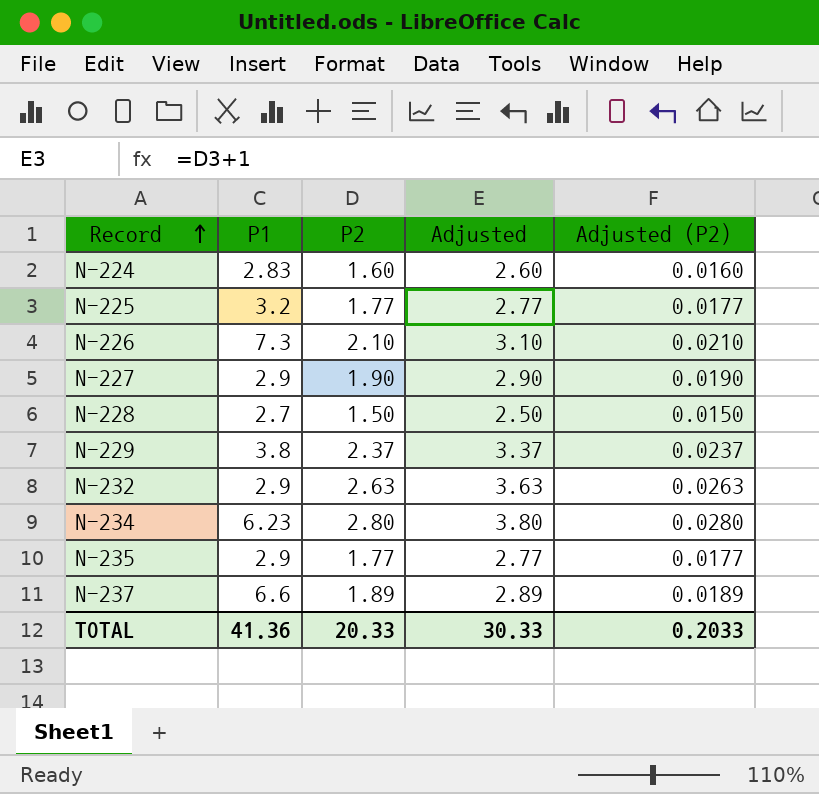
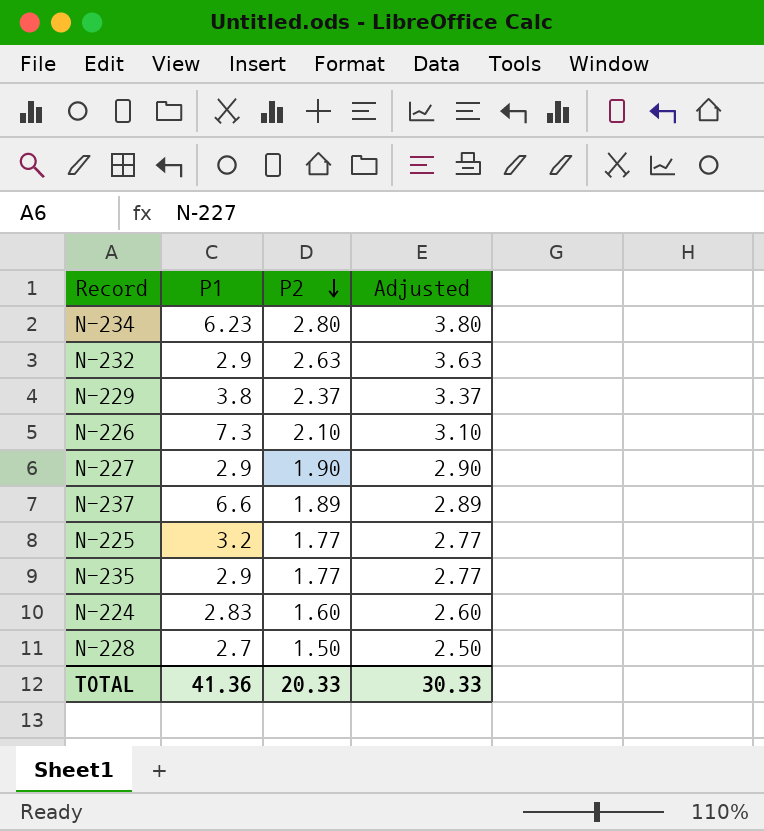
row order: Record ascending -> P2 descending
column Adjusted (P2) | formula: [P2] * 0.01 -> none

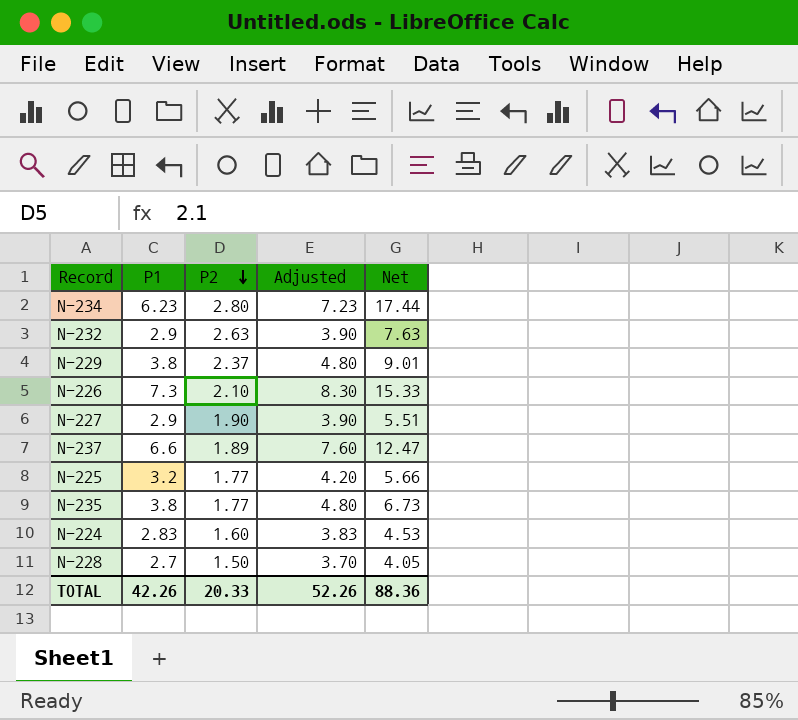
column Adjusted | formula: [P2] + 1 -> [P1] + 1
column Net | formula: none -> [P1] * [P2]
N-235 | P1: 2.9 -> 3.8
TOTAL | P1: 41.36 -> 42.26
TOTAL | Adjusted: 30.33 -> 52.26

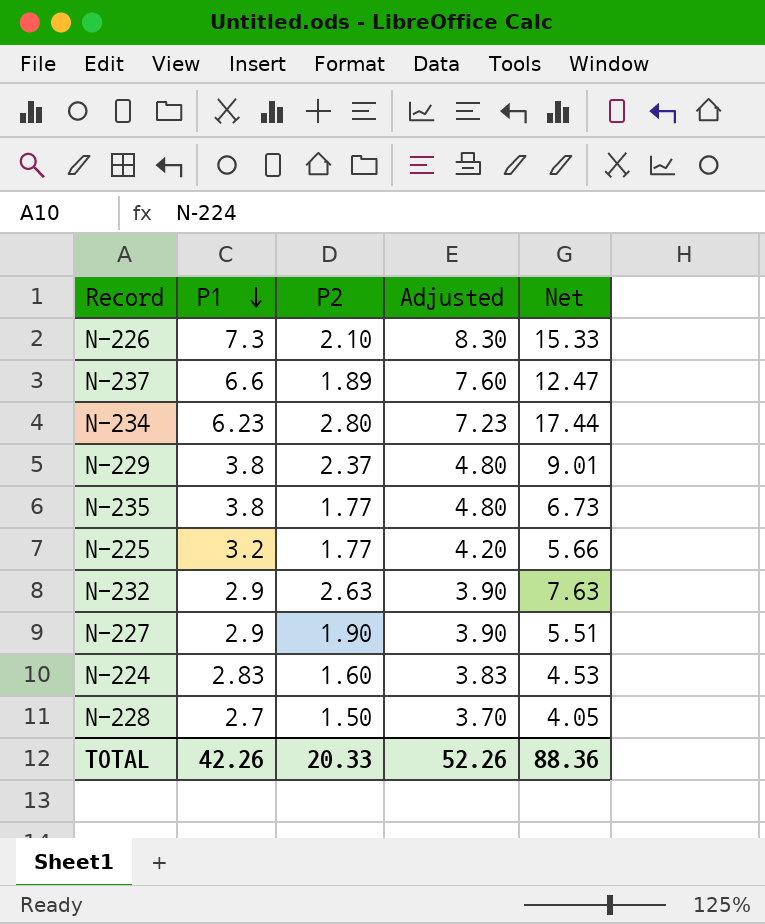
row order: P2 descending -> P1 descending

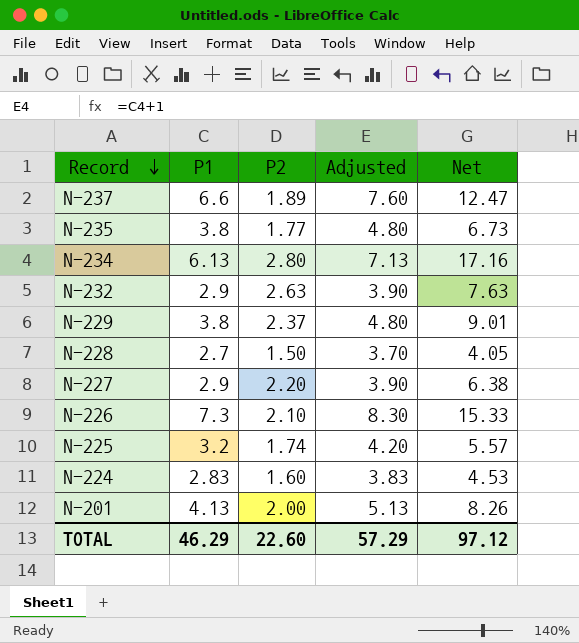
row order: P1 descending -> Record descending
N-234 | P1: 6.23 -> 6.13
N-234 | Adjusted: 7.23 -> 7.13
N-234 | Net: 17.44 -> 17.16
N-227 | P2: 1.90 -> 2.20
N-227 | Net: 5.51 -> 6.38
N-225 | P2: 1.77 -> 1.74
N-225 | Net: 5.66 -> 5.57
row N-201: none -> 4.13 | 2.00 | 5.13 | 8.26
TOTAL | P1: 42.26 -> 46.29
TOTAL | P2: 20.33 -> 22.60
TOTAL | Adjusted: 52.26 -> 57.29
TOTAL | Net: 88.36 -> 97.12

